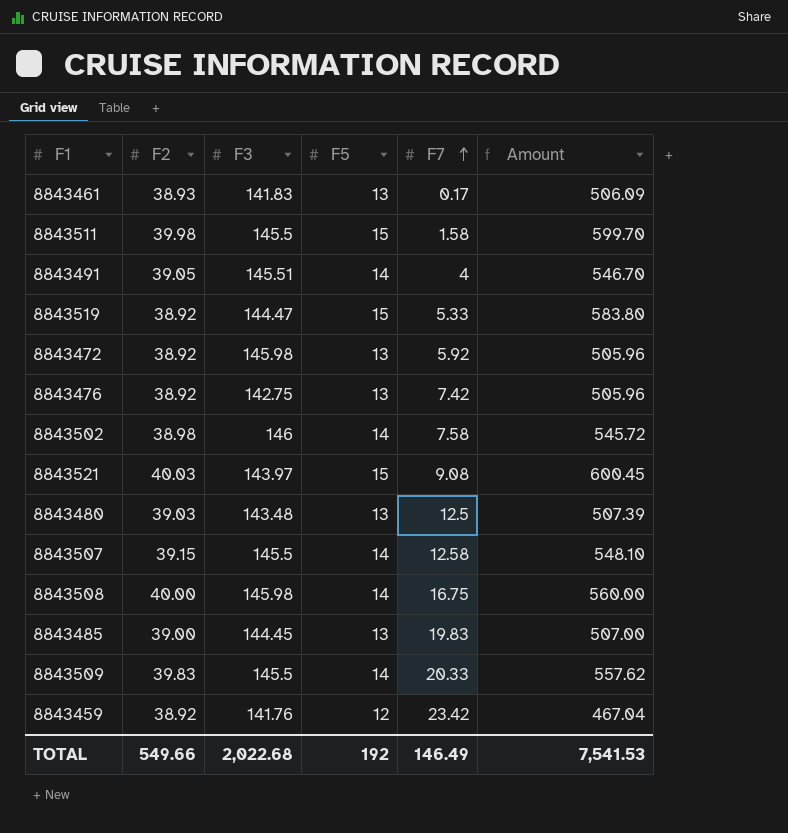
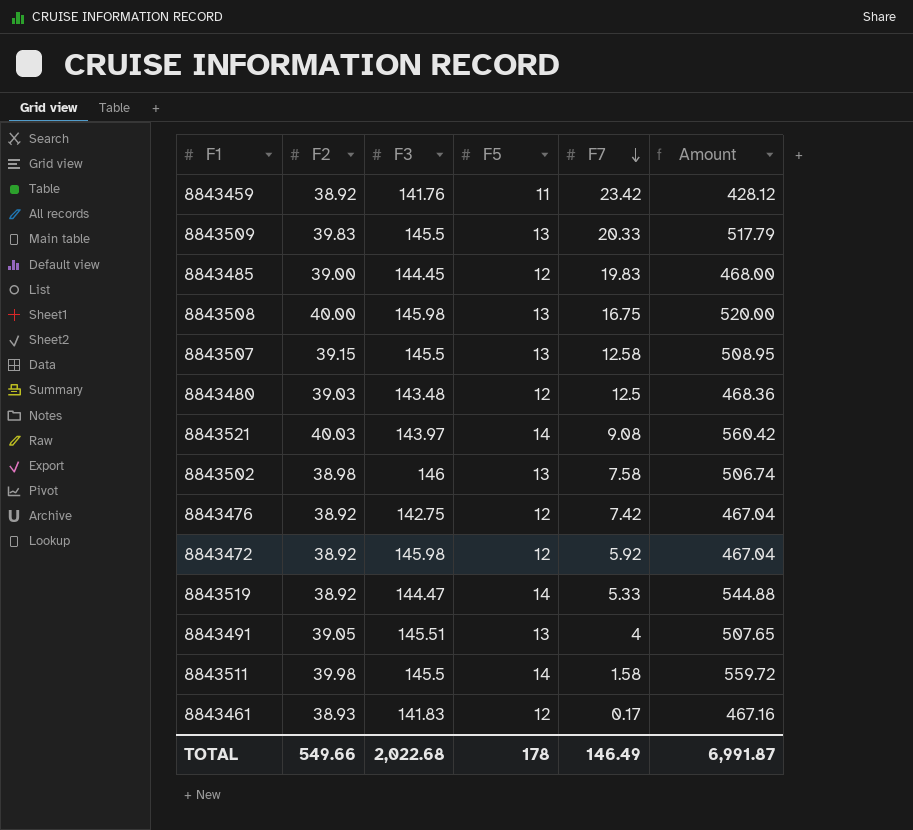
row order: F7 ascending -> F7 descending
8843459 | F5: 12 -> 11
8843459 | Amount: 467.04 -> 428.12
8843509 | F5: 14 -> 13
8843509 | Amount: 557.62 -> 517.79
8843485 | F5: 13 -> 12
8843485 | Amount: 507.00 -> 468.00
8843508 | F5: 14 -> 13
8843508 | Amount: 560.00 -> 520.00
8843507 | F5: 14 -> 13
8843507 | Amount: 548.10 -> 508.95
8843480 | F5: 13 -> 12
8843480 | Amount: 507.39 -> 468.36
8843521 | F5: 15 -> 14
8843521 | Amount: 600.45 -> 560.42
8843502 | F5: 14 -> 13
8843502 | Amount: 545.72 -> 506.74
8843476 | F5: 13 -> 12
8843476 | Amount: 505.96 -> 467.04
8843472 | F5: 13 -> 12
8843472 | Amount: 505.96 -> 467.04
8843519 | F5: 15 -> 14
8843519 | Amount: 583.80 -> 544.88
8843491 | F5: 14 -> 13
8843491 | Amount: 546.70 -> 507.65
8843511 | F5: 15 -> 14
8843511 | Amount: 599.70 -> 559.72
8843461 | F5: 13 -> 12
8843461 | Amount: 506.09 -> 467.16
TOTAL | F5: 192 -> 178
TOTAL | Amount: 7,541.53 -> 6,991.87

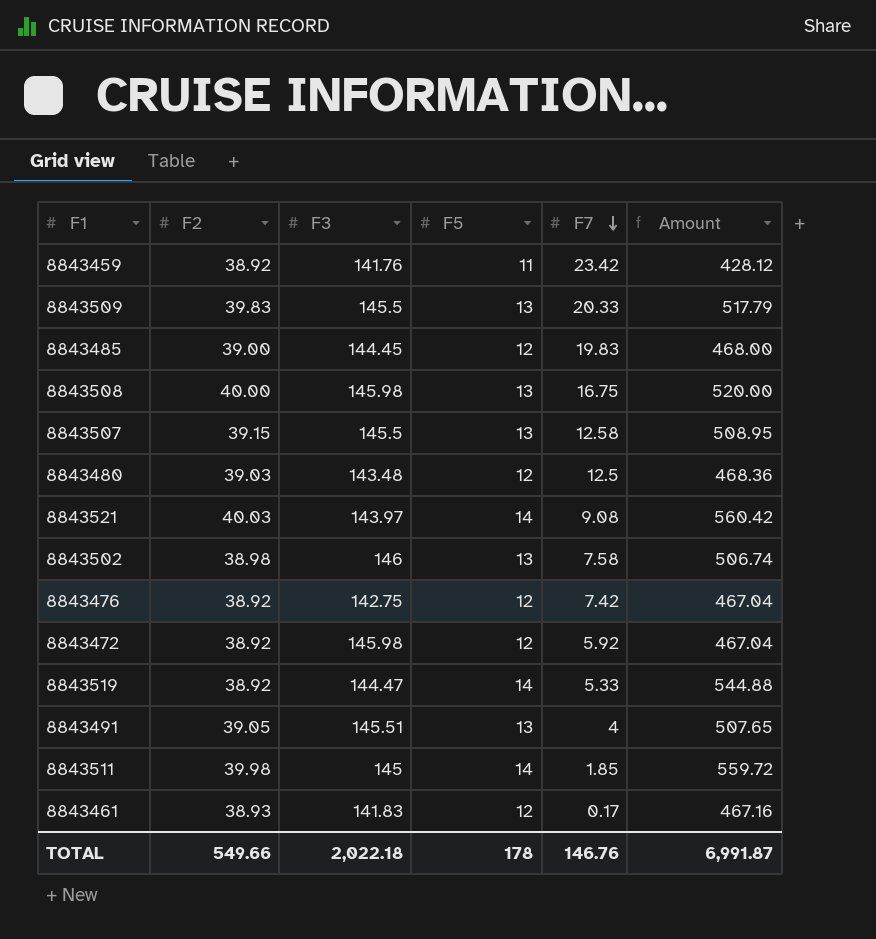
8843511 | F3: 145.5 -> 145
8843511 | F7: 1.58 -> 1.85
TOTAL | F3: 2,022.68 -> 2,022.18
TOTAL | F7: 146.49 -> 146.76

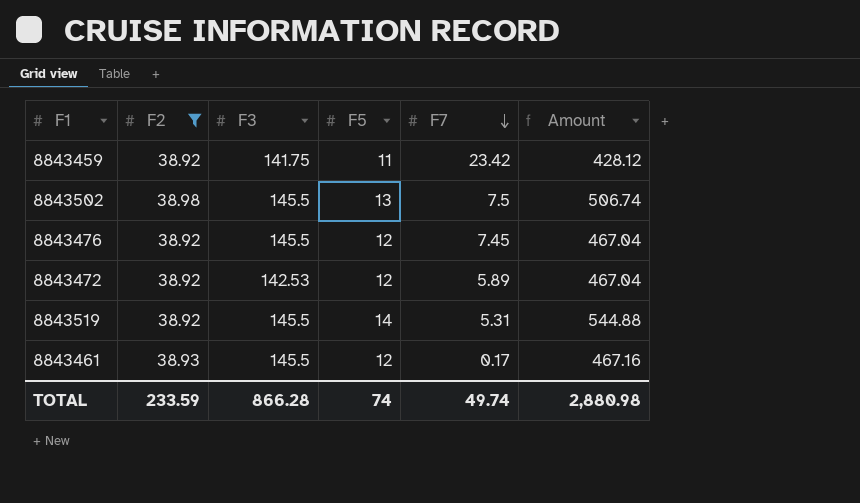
filter: none -> F2 <= 38.98
8843459 | F3: 141.76 -> 141.75
8843502 | F3: 146 -> 145.5
8843502 | F7: 7.58 -> 7.5
8843476 | F3: 142.75 -> 145.5
8843476 | F7: 7.42 -> 7.45
8843472 | F3: 145.98 -> 142.53
8843472 | F7: 5.92 -> 5.89
8843519 | F3: 144.47 -> 145.5
8843519 | F7: 5.33 -> 5.31
8843461 | F3: 141.83 -> 145.5
TOTAL | F2: 549.66 -> 233.59
TOTAL | F3: 2,022.18 -> 866.28
TOTAL | F5: 178 -> 74
TOTAL | F7: 146.76 -> 49.74
TOTAL | Amount: 6,991.87 -> 2,880.98

